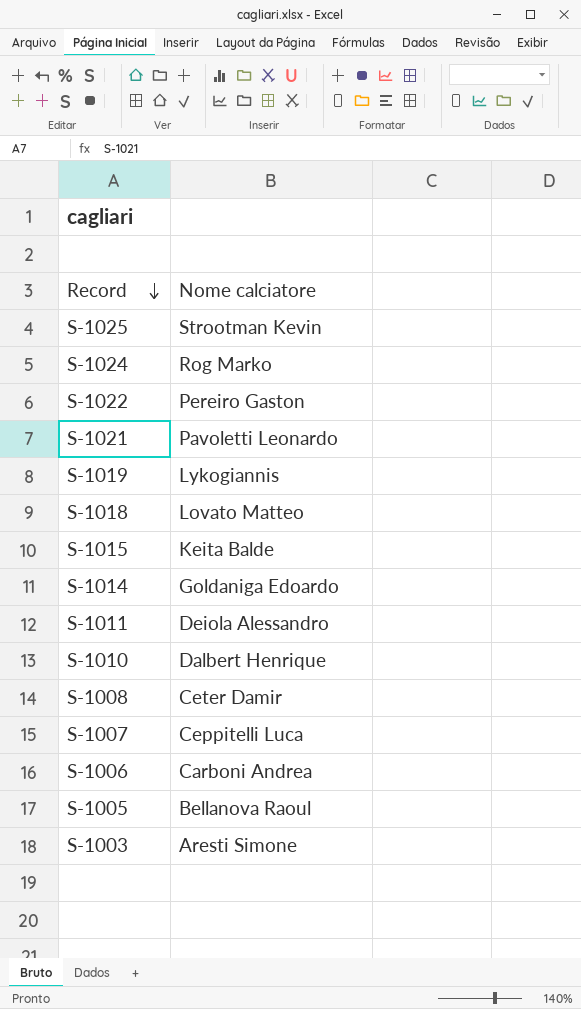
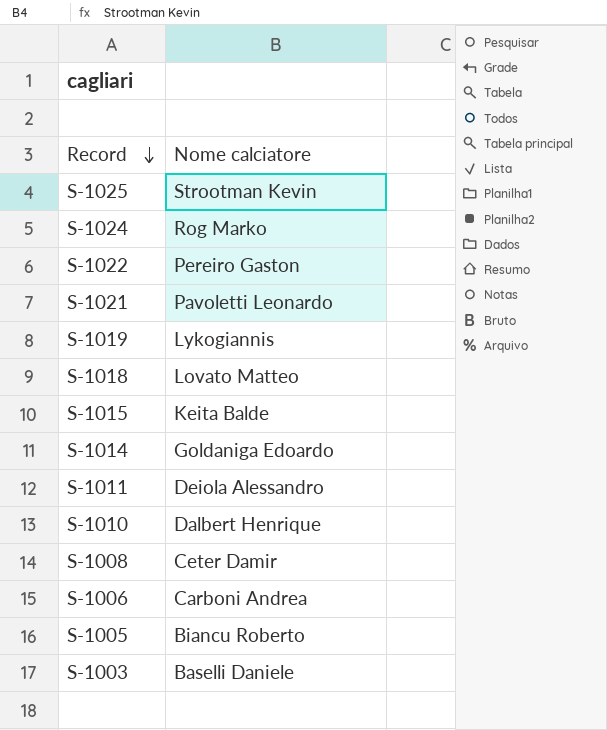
row S-1007: Ceppitelli Luca -> none
S-1005 | Nome calciatore: Bellanova Raoul -> Biancu Roberto
S-1003 | Nome calciatore: Aresti Simone -> Baselli Daniele

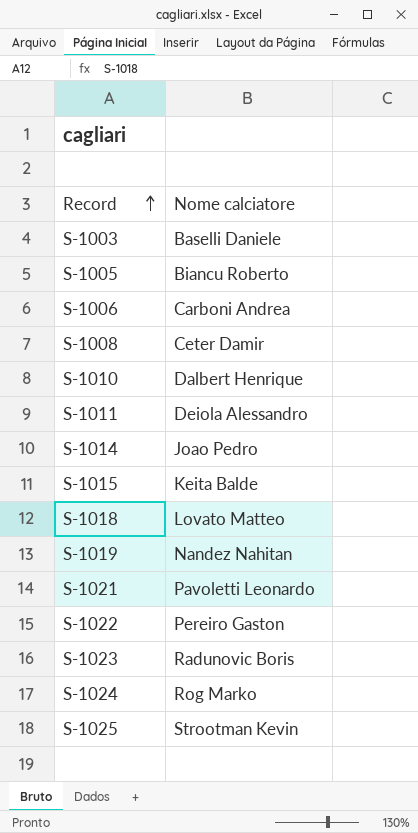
row order: Record descending -> Record ascending
S-1014 | Nome calciatore: Goldaniga Edoardo -> Joao Pedro
S-1019 | Nome calciatore: Lykogiannis -> Nandez Nahitan
row S-1023: none -> Radunovic Boris

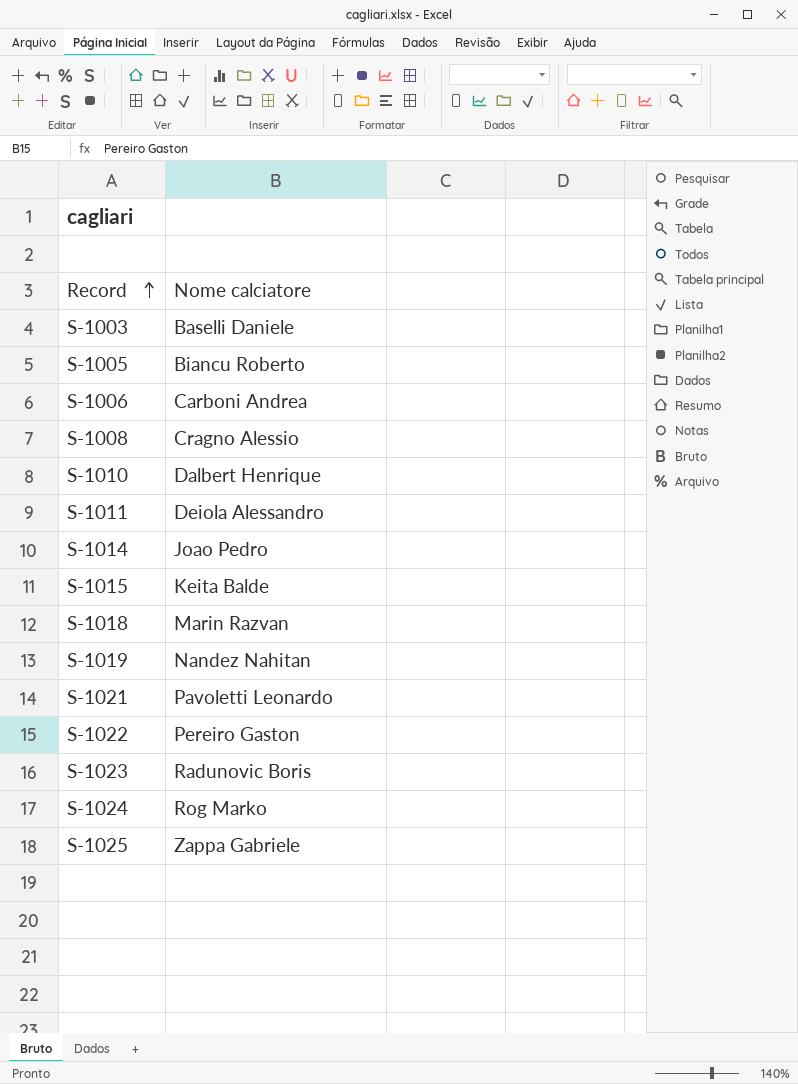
S-1008 | Nome calciatore: Ceter Damir -> Cragno Alessio
S-1018 | Nome calciatore: Lovato Matteo -> Marin Razvan
S-1025 | Nome calciatore: Strootman Kevin -> Zappa Gabriele

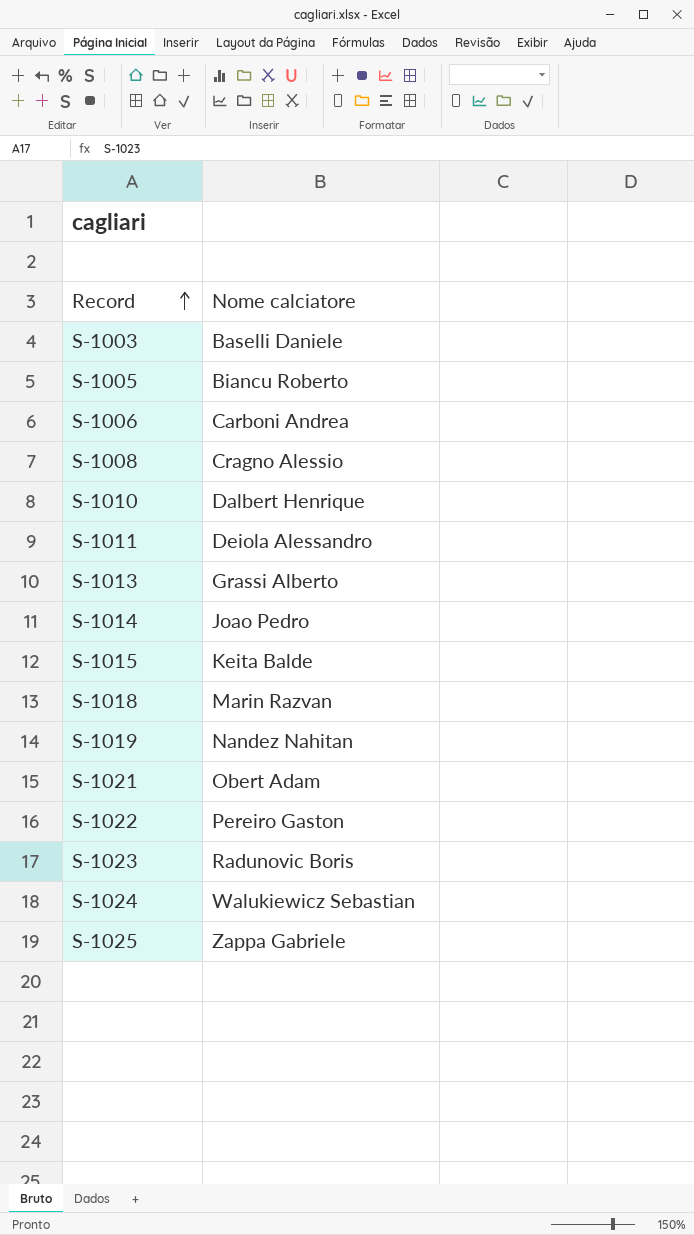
row S-1013: none -> Grassi Alberto
S-1021 | Nome calciatore: Pavoletti Leonardo -> Obert Adam
S-1024 | Nome calciatore: Rog Marko -> Walukiewicz Sebastian

